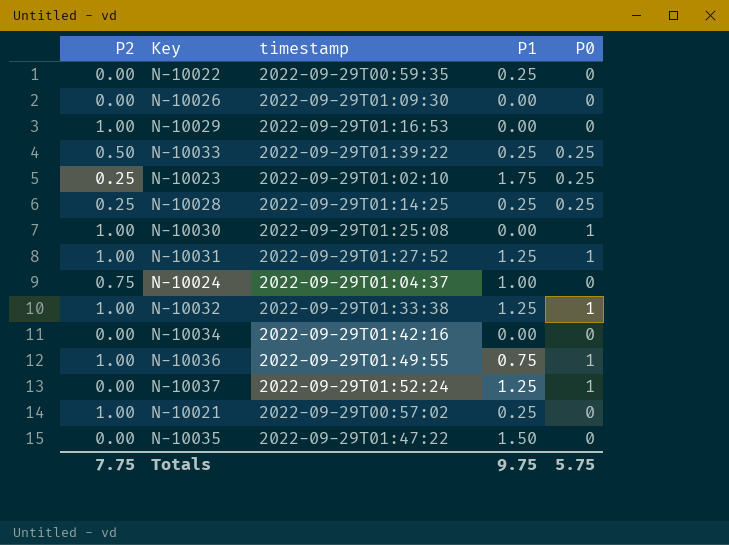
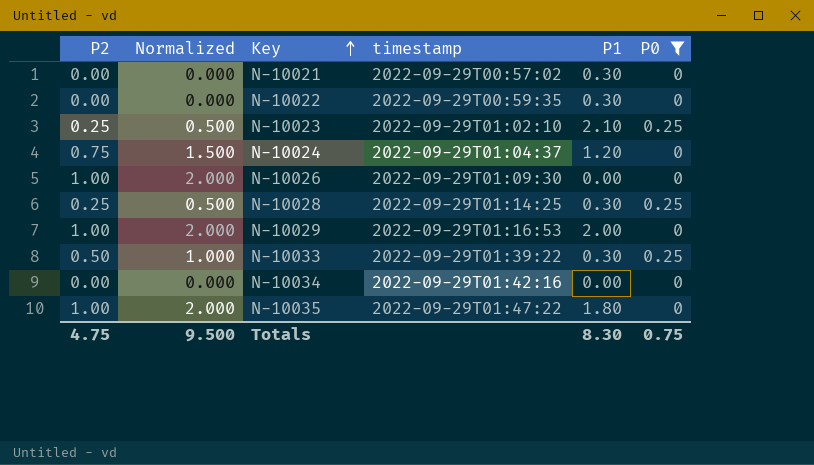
filter: none -> P0 != 1
row order: none -> Key ascending
column Normalized | formula: none -> [P2] * 2
N-10021 | P2: 1.00 -> 0.00
N-10021 | P1: 0.25 -> 0.30
N-10022 | P1: 0.25 -> 0.30
N-10023 | P1: 1.75 -> 2.10
N-10024 | P1: 1.00 -> 1.20
N-10026 | P2: 0.00 -> 1.00
N-10028 | P1: 0.25 -> 0.30
N-10029 | P1: 0.00 -> 2.00
N-10033 | P1: 0.25 -> 0.30
N-10035 | P2: 0.00 -> 1.00
N-10035 | P1: 1.50 -> 1.80
Totals | P2: 7.75 -> 4.75
Totals | P1: 9.75 -> 8.30
Totals | P0: 5.75 -> 0.75

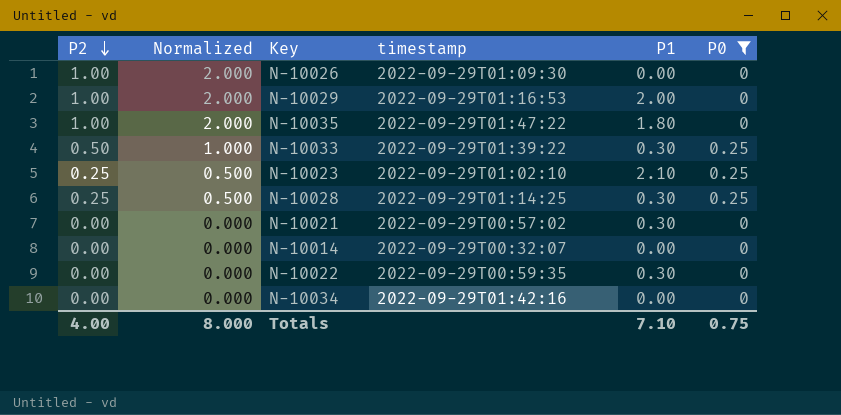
row order: Key ascending -> P2 descending
row N-10024: 0.75 | 1.500 | 2022-09-29T01:04:37 | 1.20 | 0 -> none
row N-10014: none -> 0.00 | 0.000 | 2022-09-29T00:32:07 | 0.00 | 0
Totals | P2: 4.75 -> 4.00
Totals | Normalized: 9.500 -> 8.000
Totals | P1: 8.30 -> 7.10

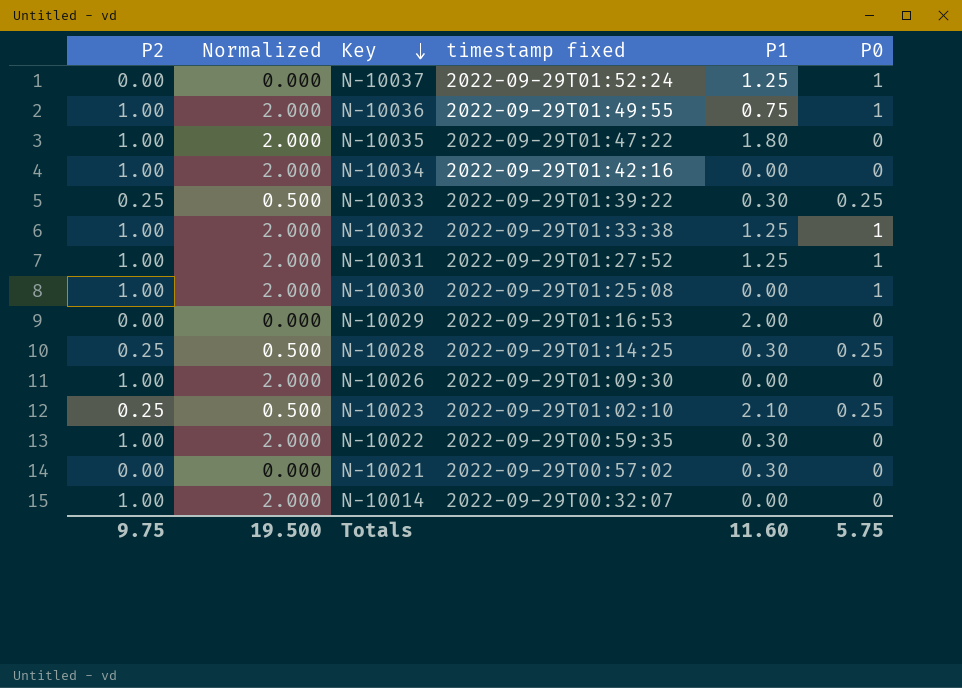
filter: P0 != 1 -> none
row order: P2 descending -> Key descending
column name: timestamp -> timestamp fixed
N-10034 | P2: 0.00 -> 1.00
N-10034 | Normalized: 0.000 -> 2.000
N-10033 | P2: 0.50 -> 0.25
N-10033 | Normalized: 1.000 -> 0.500
N-10029 | P2: 1.00 -> 0.00
N-10029 | Normalized: 2.000 -> 0.000
N-10022 | P2: 0.00 -> 1.00
N-10022 | Normalized: 0.000 -> 2.000
N-10014 | P2: 0.00 -> 1.00
N-10014 | Normalized: 0.000 -> 2.000
Totals | P2: 4.00 -> 9.75
Totals | Normalized: 8.000 -> 19.500
Totals | P1: 7.10 -> 11.60
Totals | P0: 0.75 -> 5.75

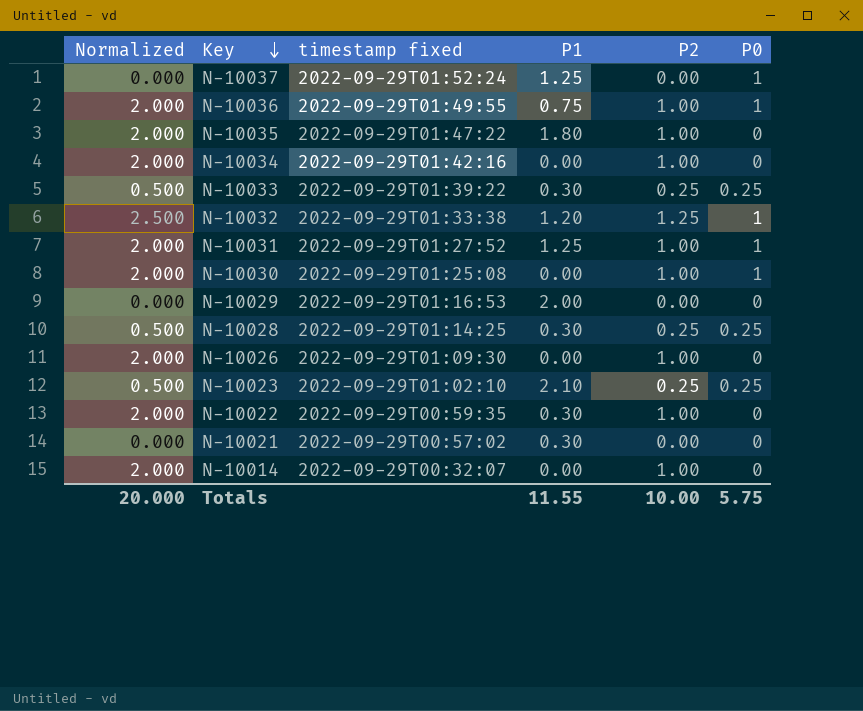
column P2 | position: 1 -> 5
N-10032 | Normalized: 2.000 -> 2.500
N-10032 | P1: 1.25 -> 1.20
N-10032 | P2: 1.00 -> 1.25
Totals | Normalized: 19.500 -> 20.000
Totals | P1: 11.60 -> 11.55
Totals | P2: 9.75 -> 10.00

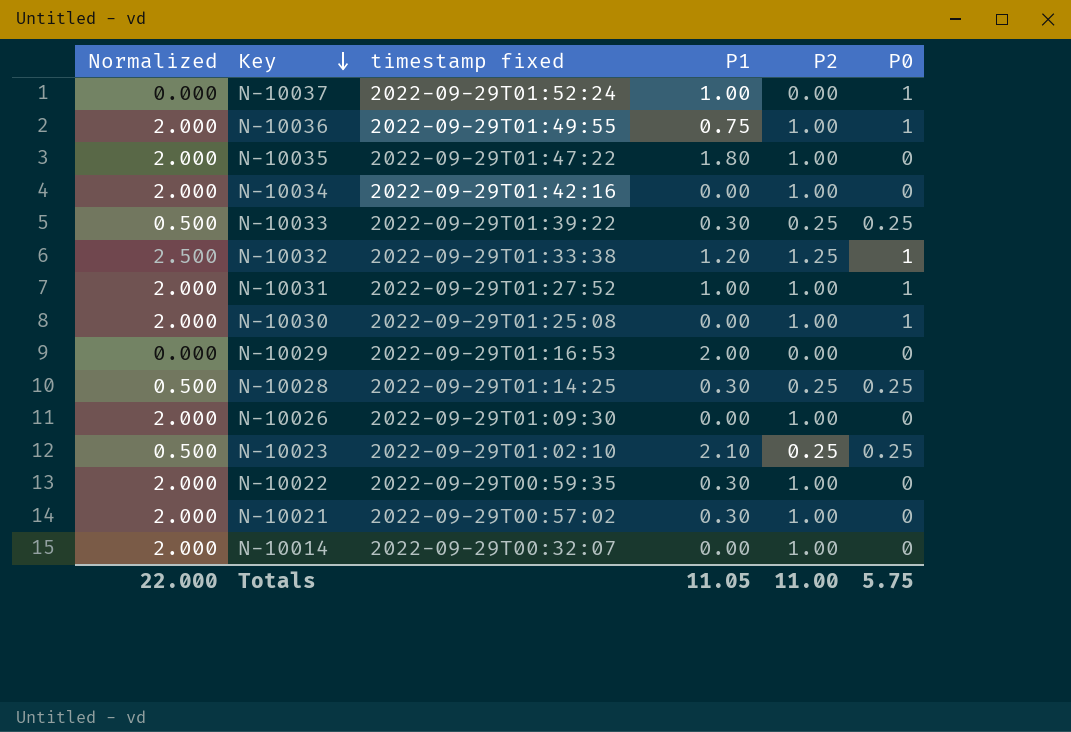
N-10037 | P1: 1.25 -> 1.00
N-10031 | P1: 1.25 -> 1.00
N-10021 | Normalized: 0.000 -> 2.000
N-10021 | P2: 0.00 -> 1.00
Totals | Normalized: 20.000 -> 22.000
Totals | P1: 11.55 -> 11.05
Totals | P2: 10.00 -> 11.00

